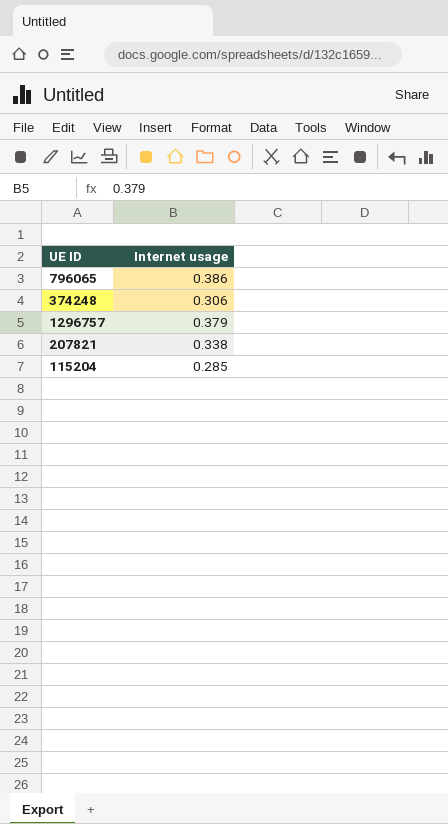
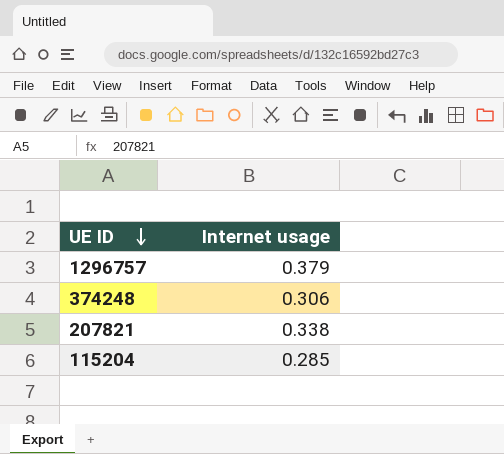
row order: none -> UE ID descending
row 796065: 0.386 -> none

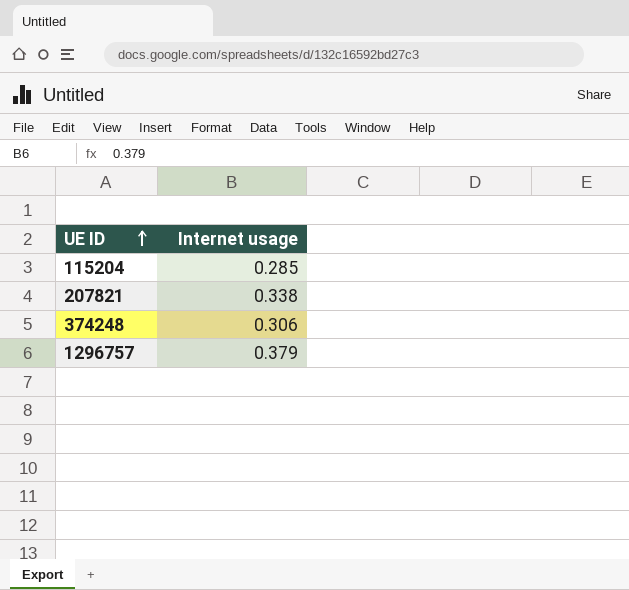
row order: UE ID descending -> UE ID ascending

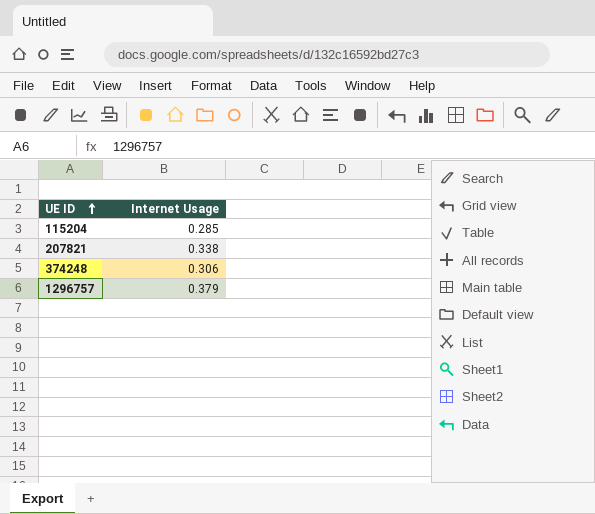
column name: Internet usage -> Internet Usage

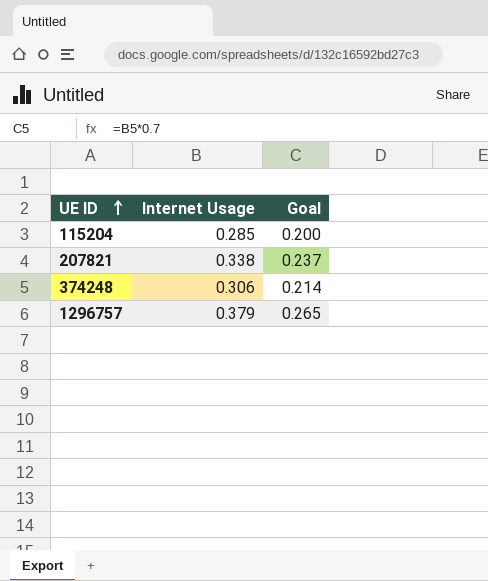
column Goal | formula: none -> [Internet Usage] * 0.7

